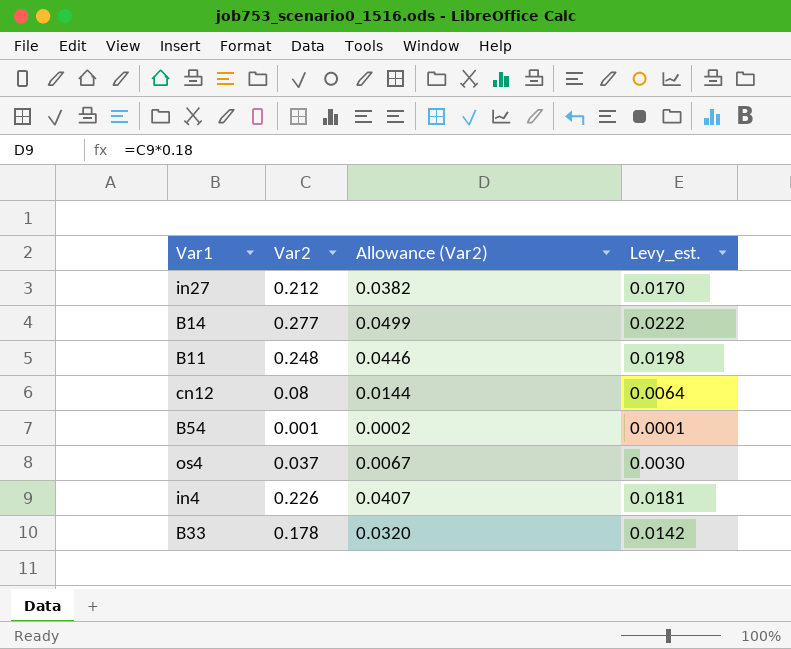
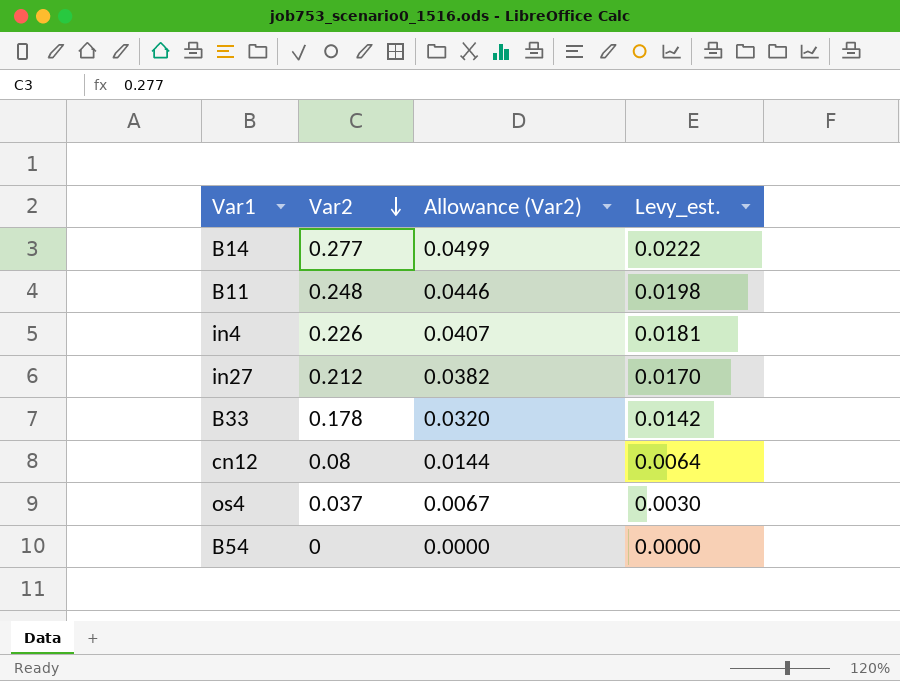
row order: none -> Var2 descending
B54 | Var2: 0.001 -> 0
B54 | Allowance (Var2): 0.0002 -> 0.0000
B54 | Levy_est.: 0.0001 -> 0.0000

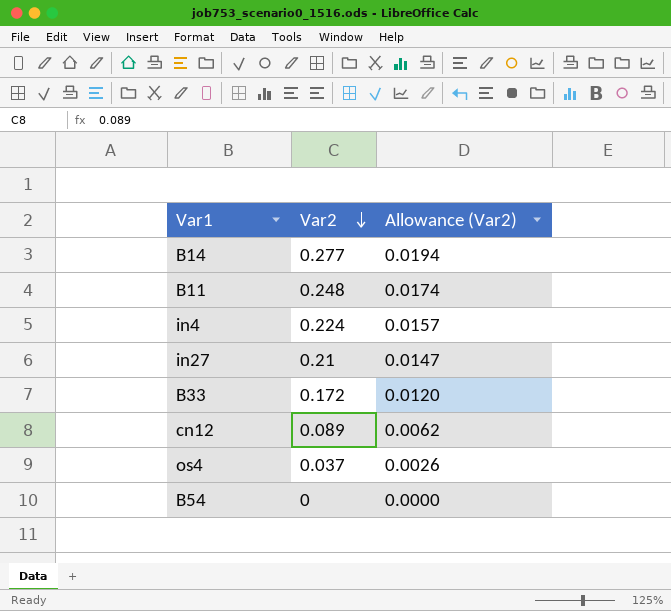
column Levy_est. | formula: [Var2] * 0.08 -> none
column Allowance (Var2) | formula: [Var2] * 0.18 -> [Var2] * 0.07
in4 | Var2: 0.226 -> 0.224
in27 | Var2: 0.212 -> 0.21
B33 | Var2: 0.178 -> 0.172
cn12 | Var2: 0.08 -> 0.089

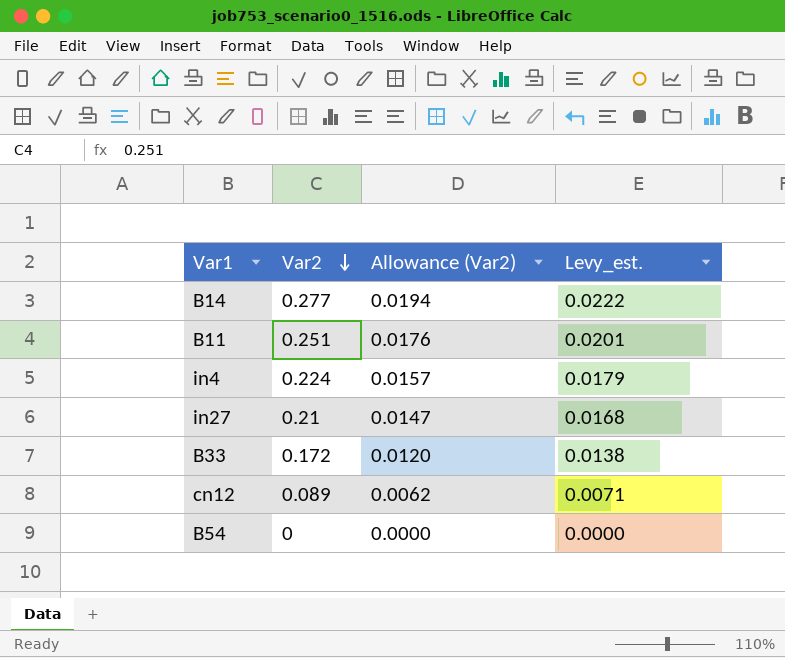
column Levy_est. | formula: none -> [Var2] * 0.08
row os4: 0.037 | 0.0026 -> none
B11 | Var2: 0.248 -> 0.251
B11 | Allowance (Var2): 0.0174 -> 0.0176

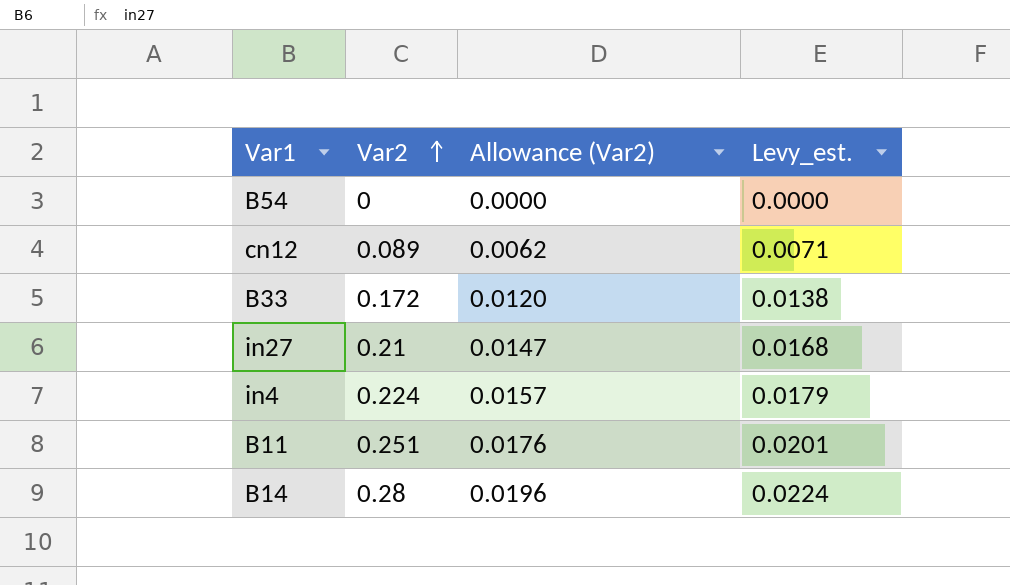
row order: Var2 descending -> Var2 ascending
B14 | Var2: 0.277 -> 0.28
B14 | Allowance (Var2): 0.0194 -> 0.0196
B14 | Levy_est.: 0.0222 -> 0.0224

